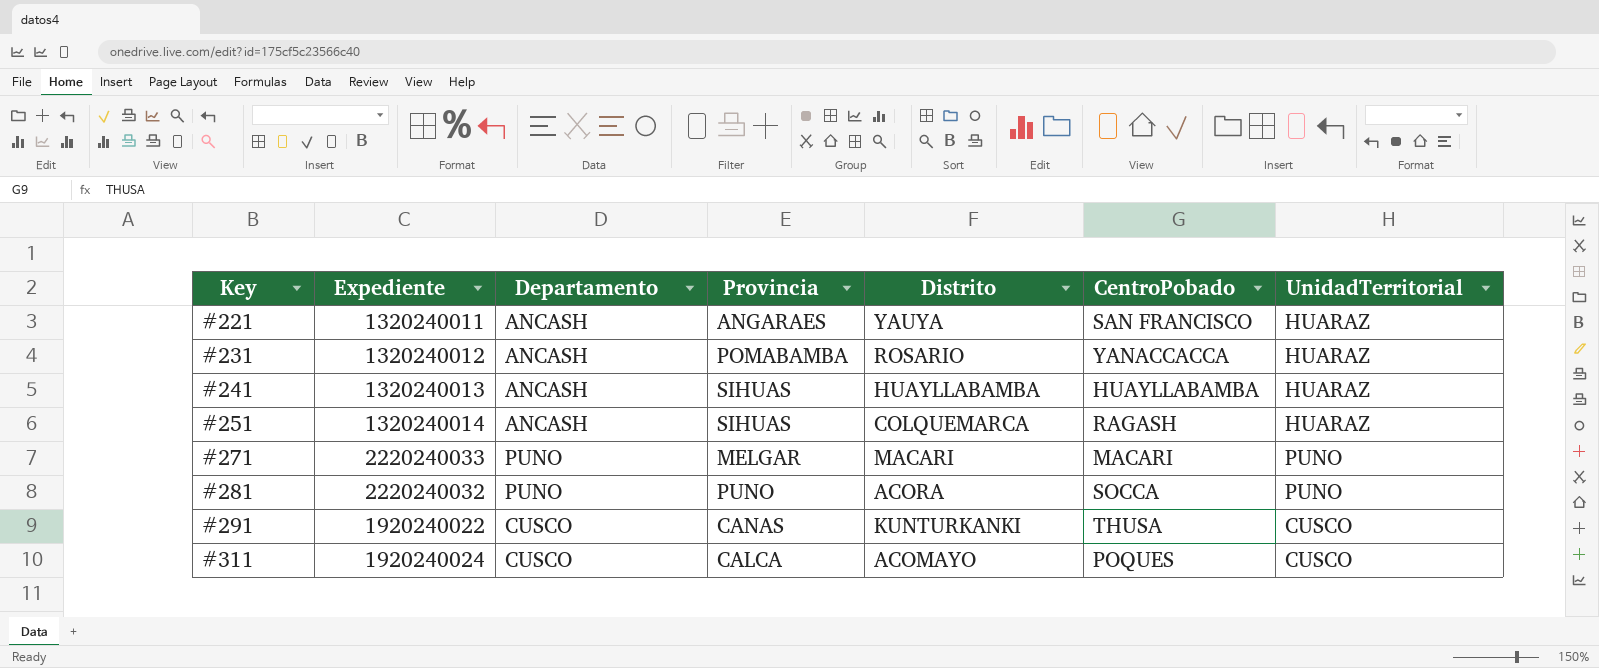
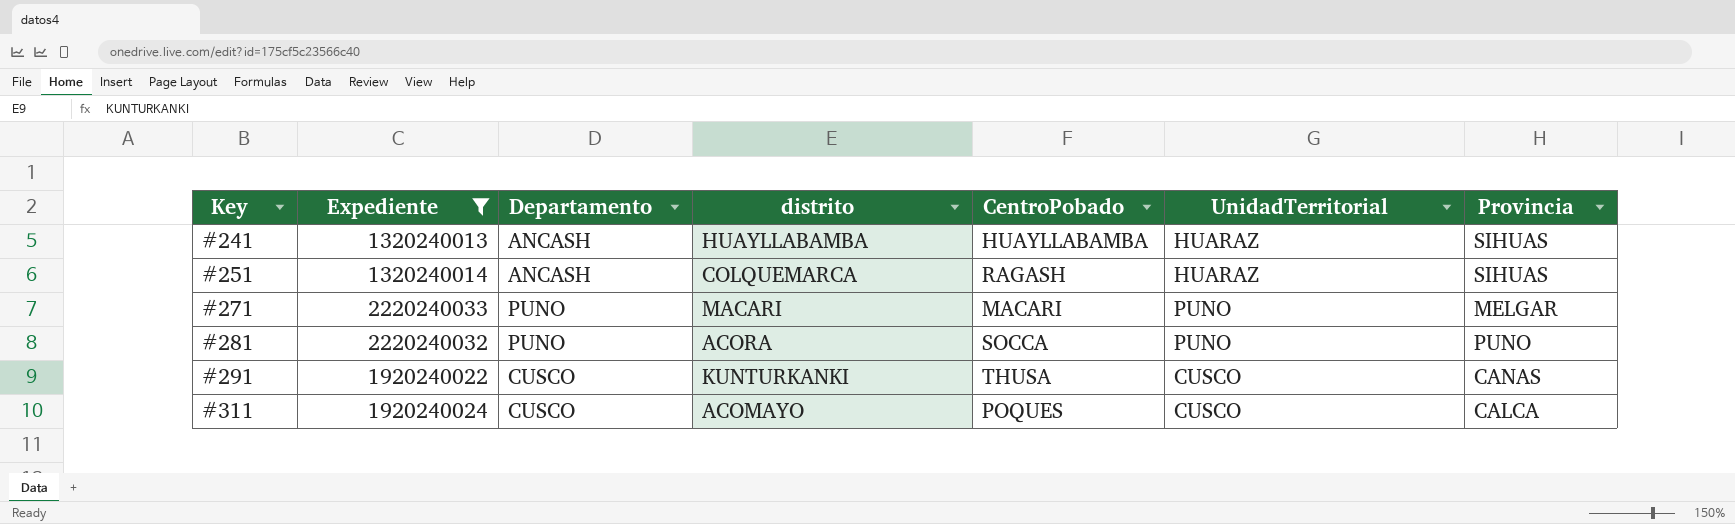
filter: none -> Expediente >= 1320240013
column name: Distrito -> distrito
column Provincia | position: 4 -> 7

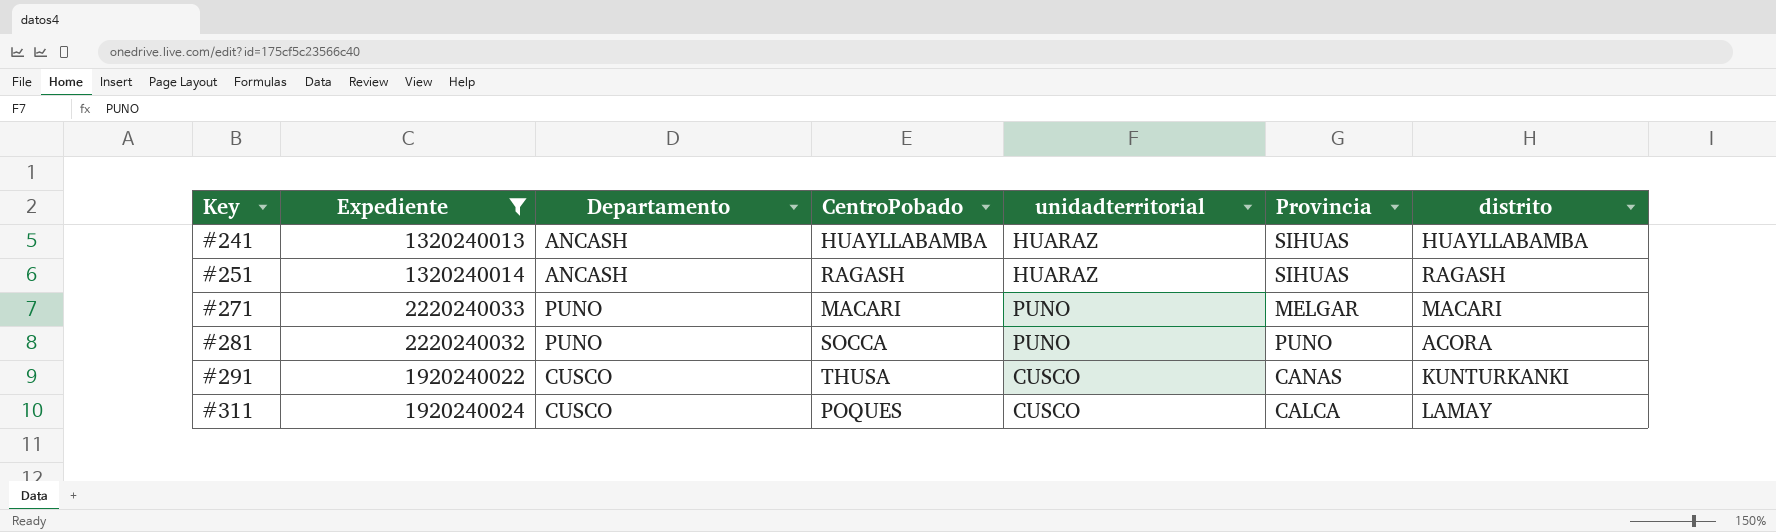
column name: UnidadTerritorial -> unidadterritorial
column distrito | position: 4 -> 7
#251 | distrito: COLQUEMARCA -> RAGASH
#311 | distrito: ACOMAYO -> LAMAY

